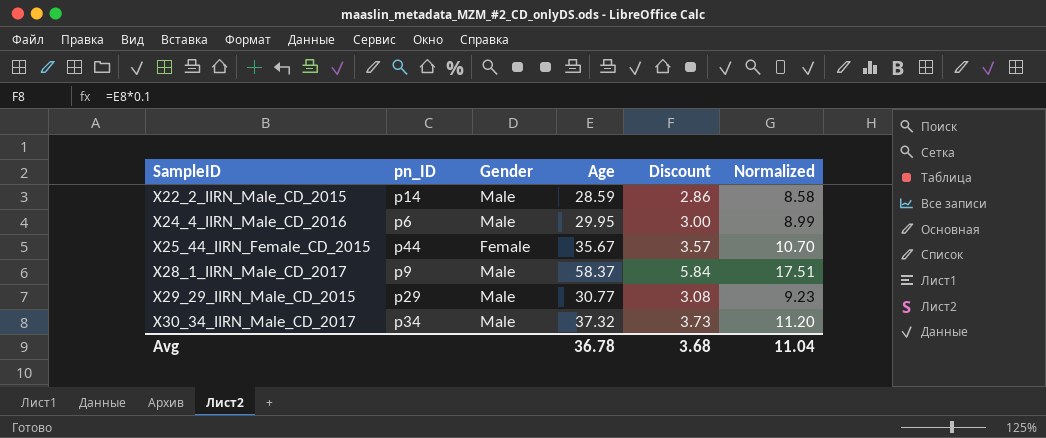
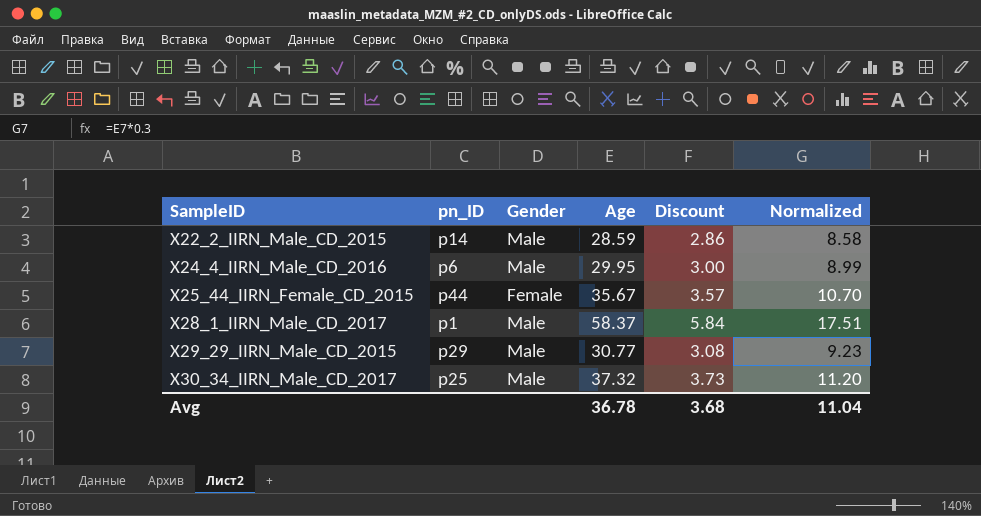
X28_1_IIRN_Male_CD_2017 | pn_ID: p9 -> p1
X30_34_IIRN_Male_CD_2017 | pn_ID: p34 -> p25

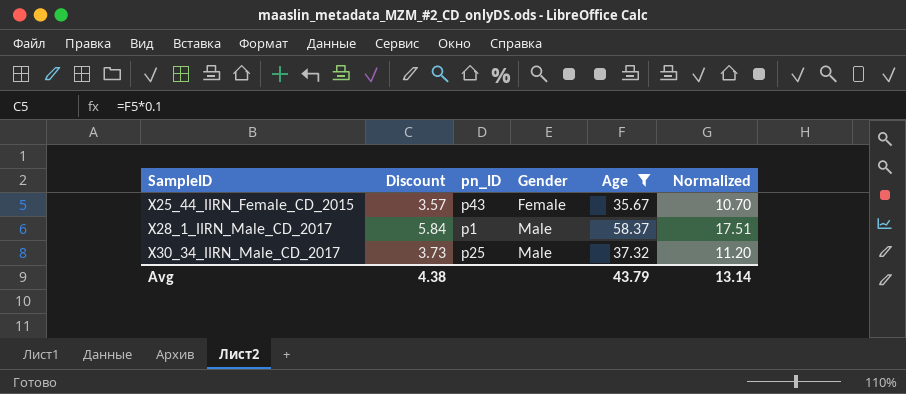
filter: none -> Age >= 35.67
column Discount | position: 5 -> 2
X25_44_IIRN_Female_CD_2015 | pn_ID: p44 -> p43
Avg | Discount: 3.68 -> 4.38
Avg | Age: 36.78 -> 43.79
Avg | Normalized: 11.04 -> 13.14

